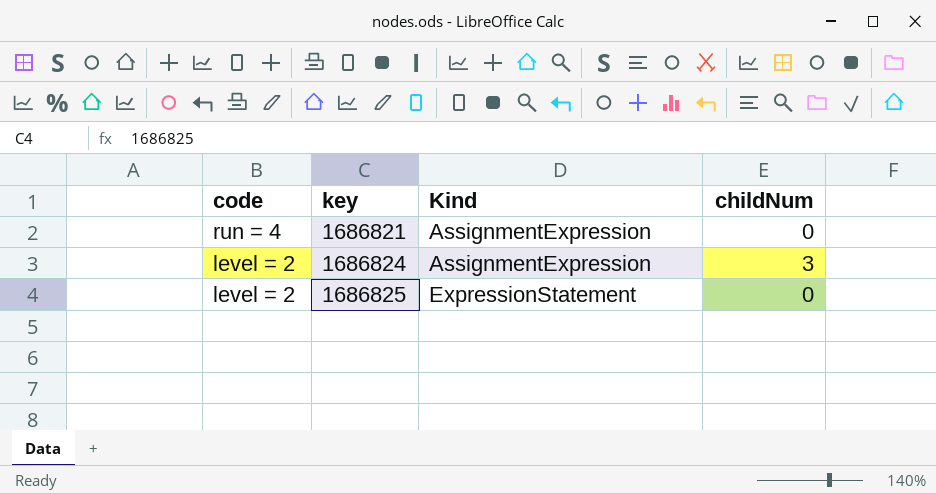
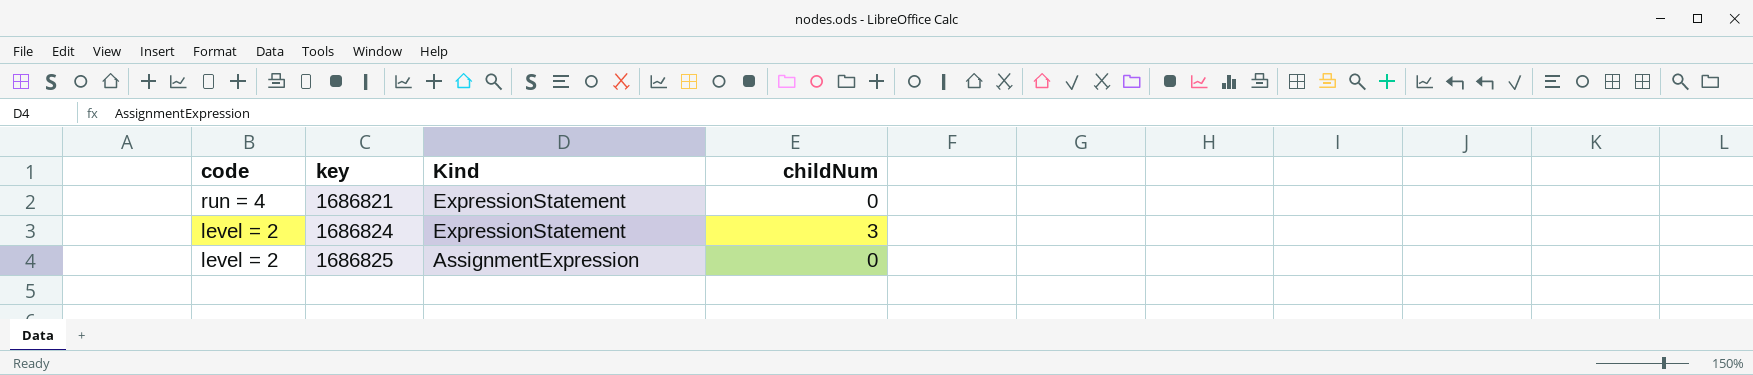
1686821 | Kind: AssignmentExpression -> ExpressionStatement
1686824 | Kind: AssignmentExpression -> ExpressionStatement
1686825 | Kind: ExpressionStatement -> AssignmentExpression

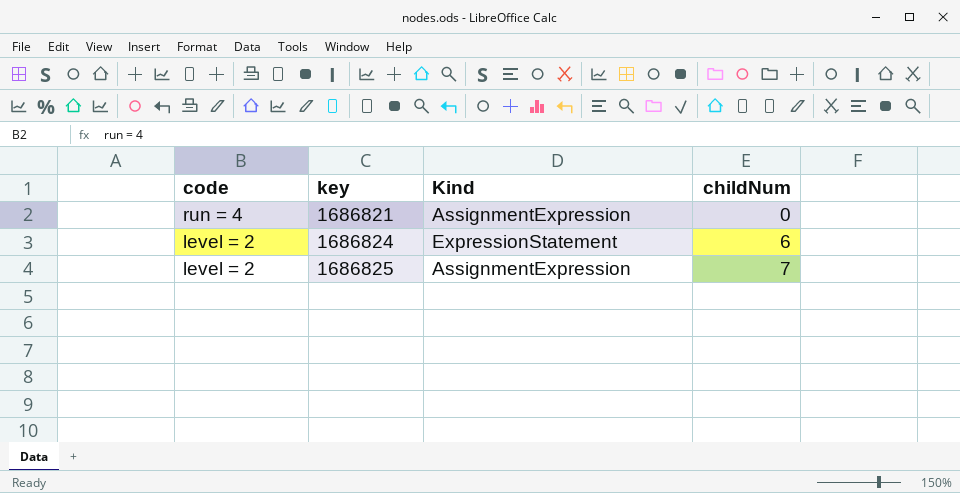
1686821 | Kind: ExpressionStatement -> AssignmentExpression
1686824 | childNum: 3 -> 6
1686825 | childNum: 0 -> 7

